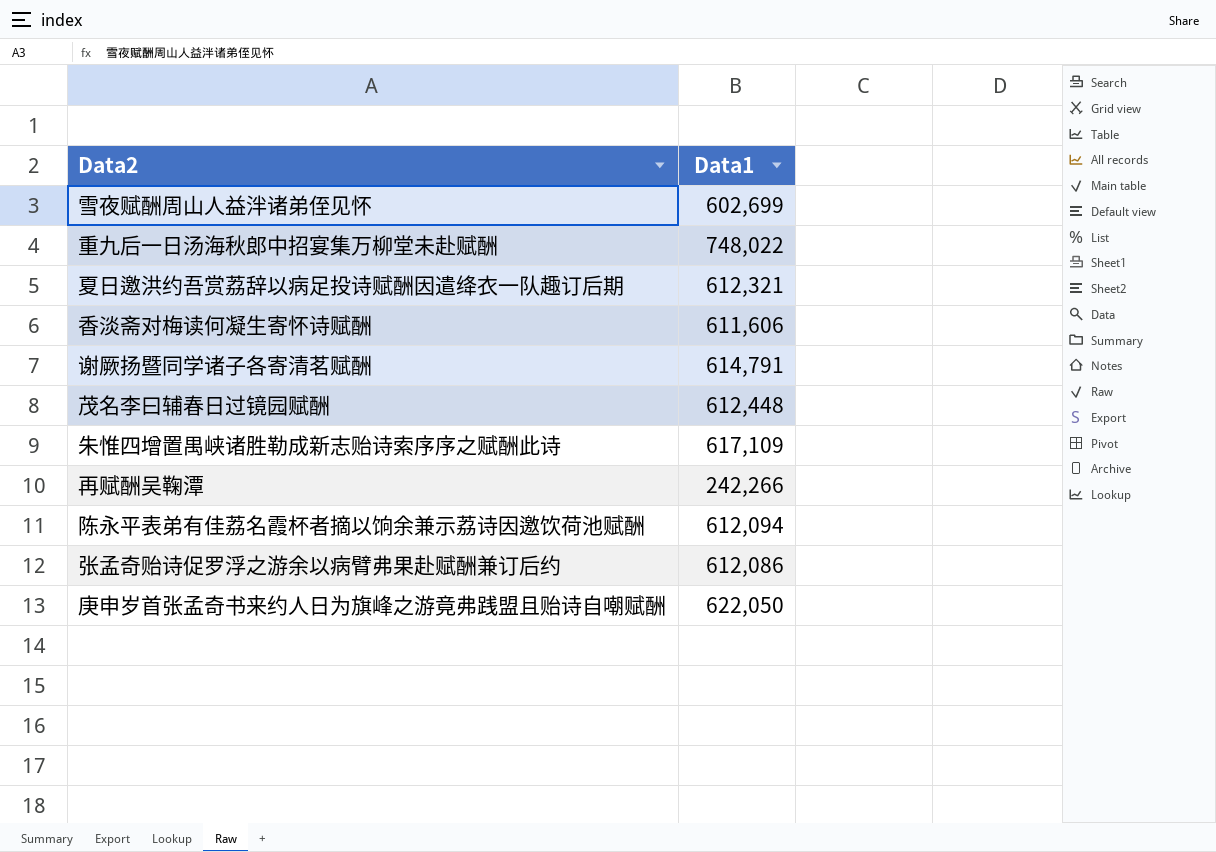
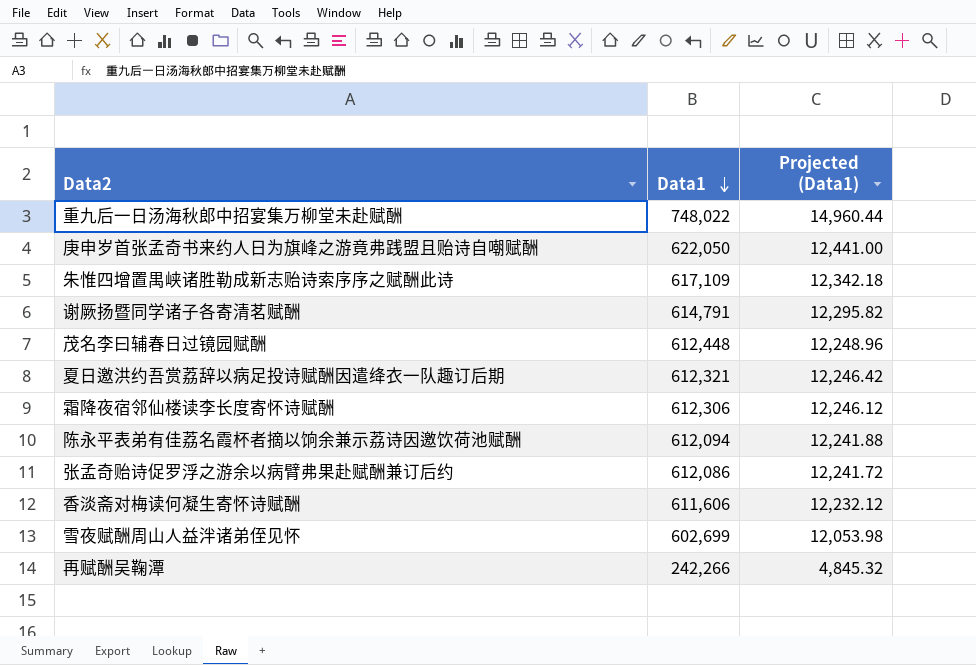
row order: none -> Data1 descending
column Projected (Data1) | formula: none -> [Data1] * 0.02
row 霜降夜宿邻仙楼读李长度寄怀诗赋酬: none -> 612,306 | 12,246.12

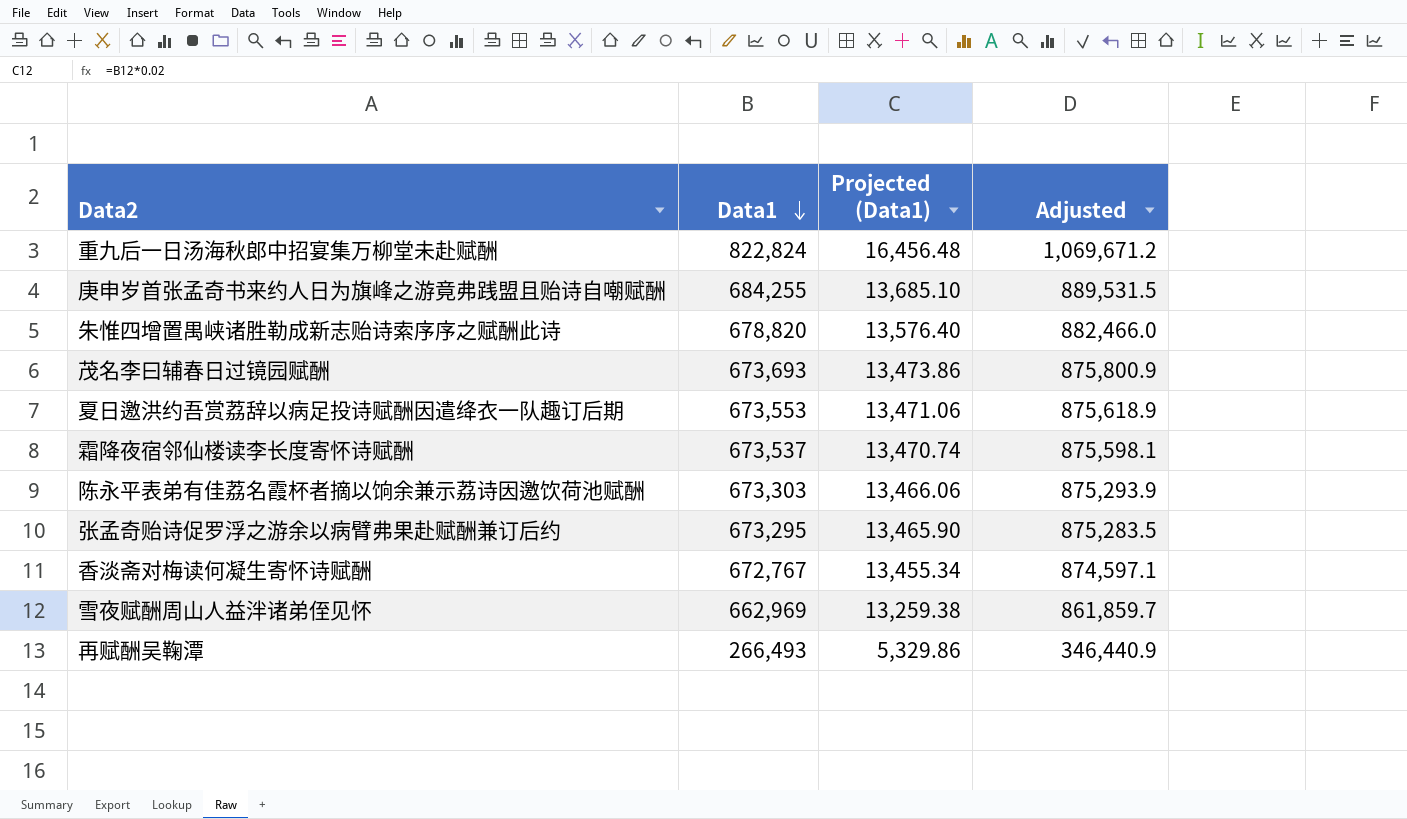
column Adjusted | formula: none -> [Data1] * 1.3
row 谢厥扬暨同学诸子各寄清茗赋酬: 614,791 | 12,295.82 -> none
重九后一日汤海秋郎中招宴集万柳堂未赴赋酬 | Data1: 748,022 -> 822,824
重九后一日汤海秋郎中招宴集万柳堂未赴赋酬 | Projected (Data1): 14,960.44 -> 16,456.48
庚申岁首张孟奇书来约人日为旗峰之游竟弗践盟且贻诗自嘲赋酬 | Data1: 622,050 -> 684,255
庚申岁首张孟奇书来约人日为旗峰之游竟弗践盟且贻诗自嘲赋酬 | Projected (Data1): 12,441.00 -> 13,685.10
朱惟四增置禺峡诸胜勒成新志贻诗索序序之赋酬此诗 | Data1: 617,109 -> 678,820
朱惟四增置禺峡诸胜勒成新志贻诗索序序之赋酬此诗 | Projected (Data1): 12,342.18 -> 13,576.40
茂名李曰辅春日过镜园赋酬 | Data1: 612,448 -> 673,693
茂名李曰辅春日过镜园赋酬 | Projected (Data1): 12,248.96 -> 13,473.86
夏日邀洪约吾赏荔辞以病足投诗赋酬因遣绛衣一队趣订后期 | Data1: 612,321 -> 673,553
夏日邀洪约吾赏荔辞以病足投诗赋酬因遣绛衣一队趣订后期 | Projected (Data1): 12,246.42 -> 13,471.06
霜降夜宿邻仙楼读李长度寄怀诗赋酬 | Data1: 612,306 -> 673,537
霜降夜宿邻仙楼读李长度寄怀诗赋酬 | Projected (Data1): 12,246.12 -> 13,470.74
陈永平表弟有佳荔名霞杯者摘以饷余兼示荔诗因邀饮荷池赋酬 | Data1: 612,094 -> 673,303
陈永平表弟有佳荔名霞杯者摘以饷余兼示荔诗因邀饮荷池赋酬 | Projected (Data1): 12,241.88 -> 13,466.06
张孟奇贻诗促罗浮之游余以病臂弗果赴赋酬兼订后约 | Data1: 612,086 -> 673,295
张孟奇贻诗促罗浮之游余以病臂弗果赴赋酬兼订后约 | Projected (Data1): 12,241.72 -> 13,465.90
香淡斋对梅读何凝生寄怀诗赋酬 | Data1: 611,606 -> 672,767
香淡斋对梅读何凝生寄怀诗赋酬 | Projected (Data1): 12,232.12 -> 13,455.34
雪夜赋酬周山人益泮诸弟侄见怀 | Data1: 602,699 -> 662,969
雪夜赋酬周山人益泮诸弟侄见怀 | Projected (Data1): 12,053.98 -> 13,259.38
再赋酬吴鞠潭 | Data1: 242,266 -> 266,493
再赋酬吴鞠潭 | Projected (Data1): 4,845.32 -> 5,329.86

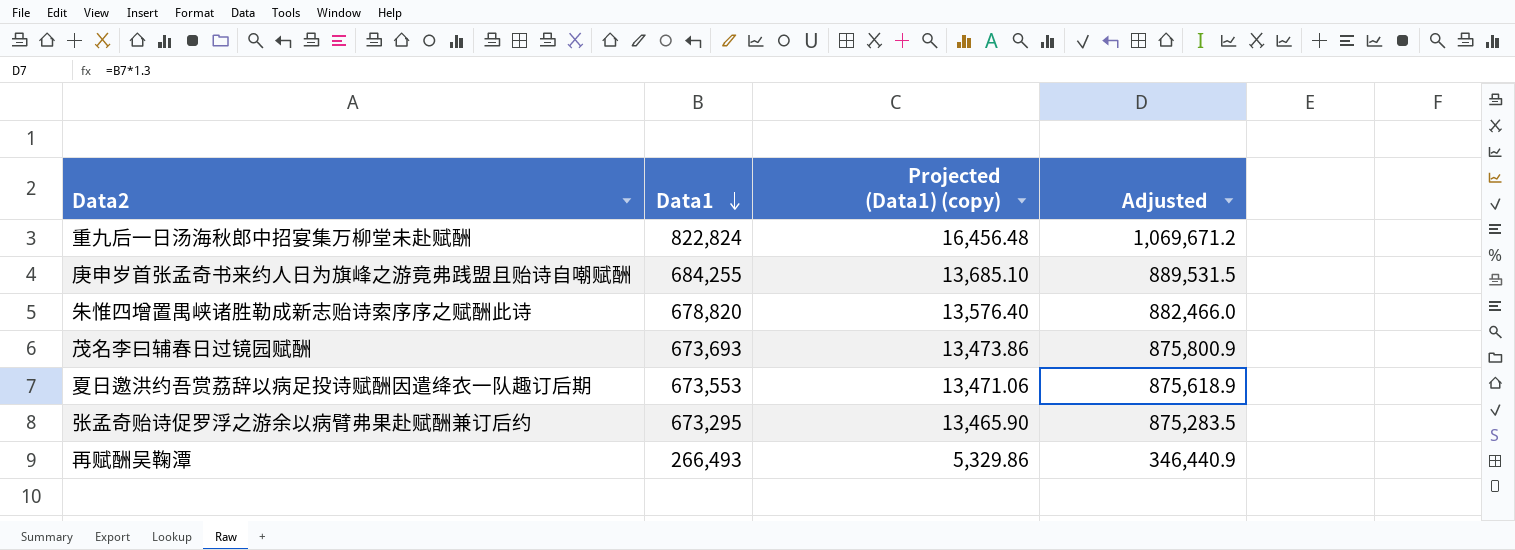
column name: Projected (Data1) -> Projected (Data1) (copy)
row 霜降夜宿邻仙楼读李长度寄怀诗赋酬: 673,537 | 13,470.74 | 875,598.1 -> none
row 陈永平表弟有佳荔名霞杯者摘以饷余兼示荔诗因邀饮荷池赋酬: 673,303 | 13,466.06 | 875,293.9 -> none
row 香淡斋对梅读何凝生寄怀诗赋酬: 672,767 | 13,455.34 | 874,597.1 -> none
row 雪夜赋酬周山人益泮诸弟侄见怀: 662,969 | 13,259.38 | 861,859.7 -> none

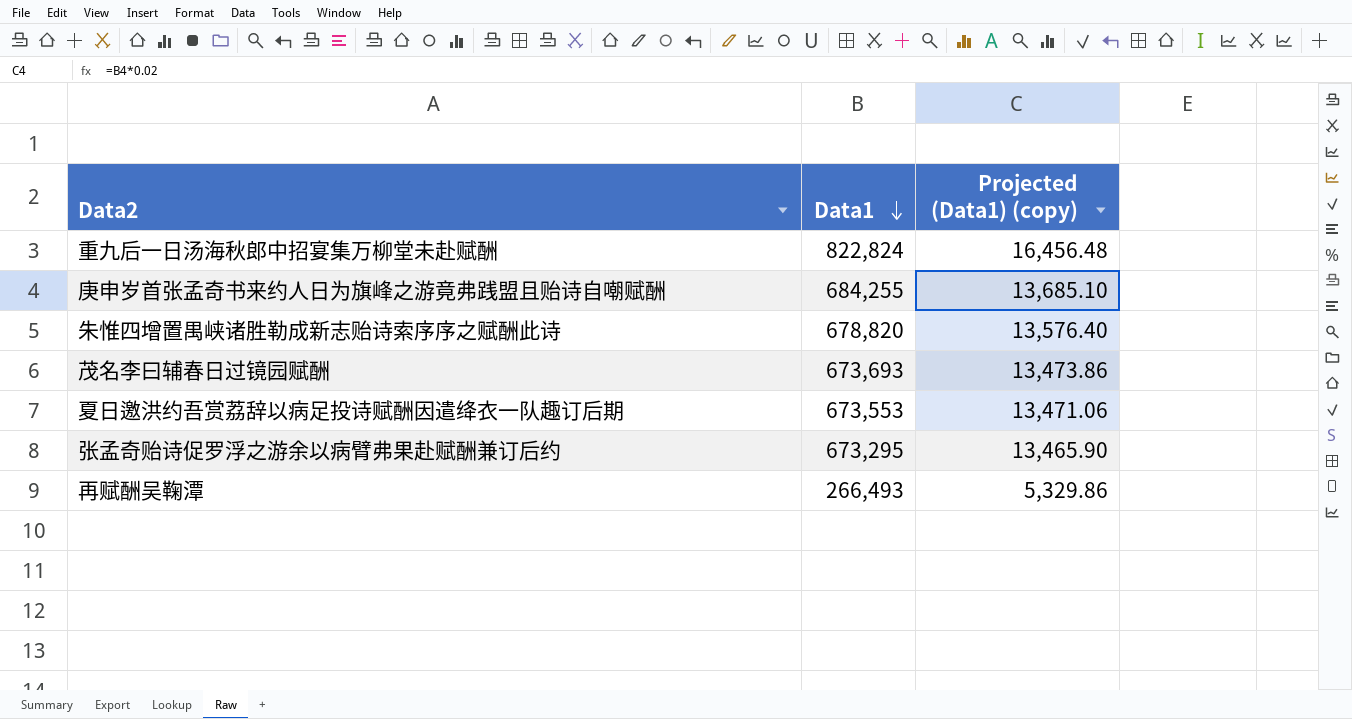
column Adjusted | formula: [Data1] * 1.3 -> none

